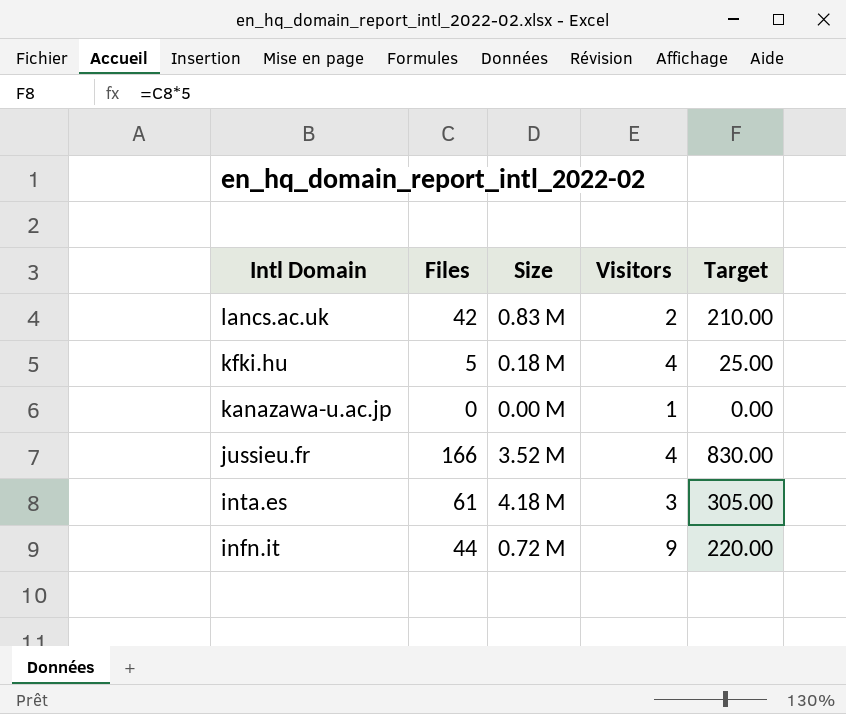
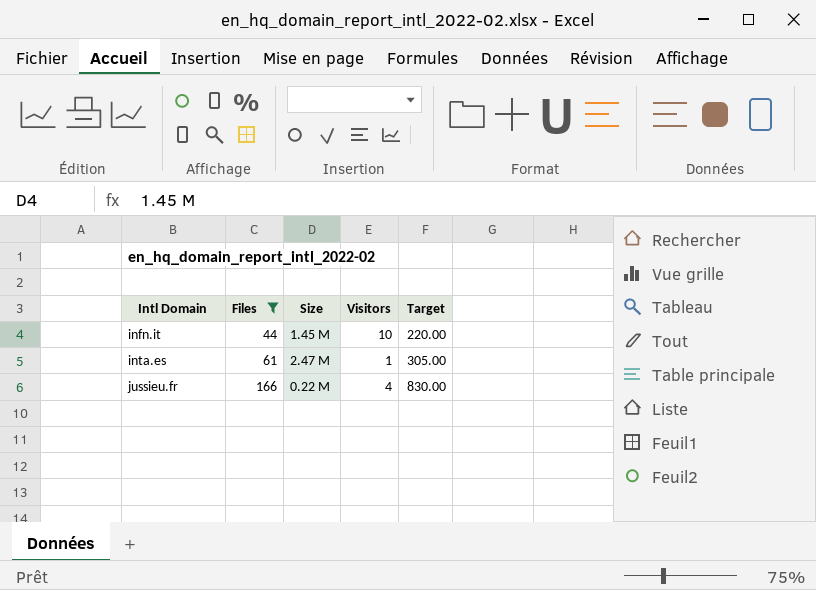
filter: none -> Files >= 44
row order: Intl Domain descending -> Intl Domain ascending
infn.it | Size: 0.72 M -> 1.45 M
infn.it | Visitors: 9 -> 10
inta.es | Size: 4.18 M -> 2.47 M
inta.es | Visitors: 3 -> 1
jussieu.fr | Size: 3.52 M -> 0.22 M

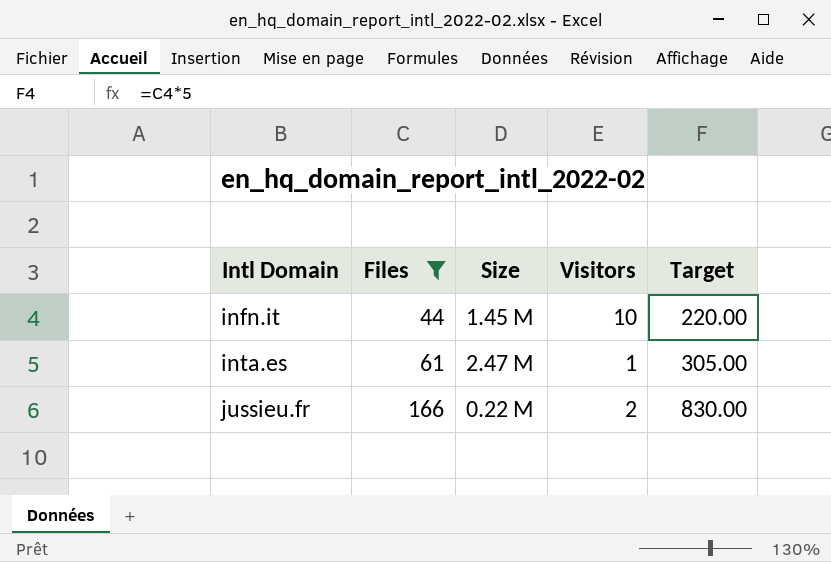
jussieu.fr | Visitors: 4 -> 2

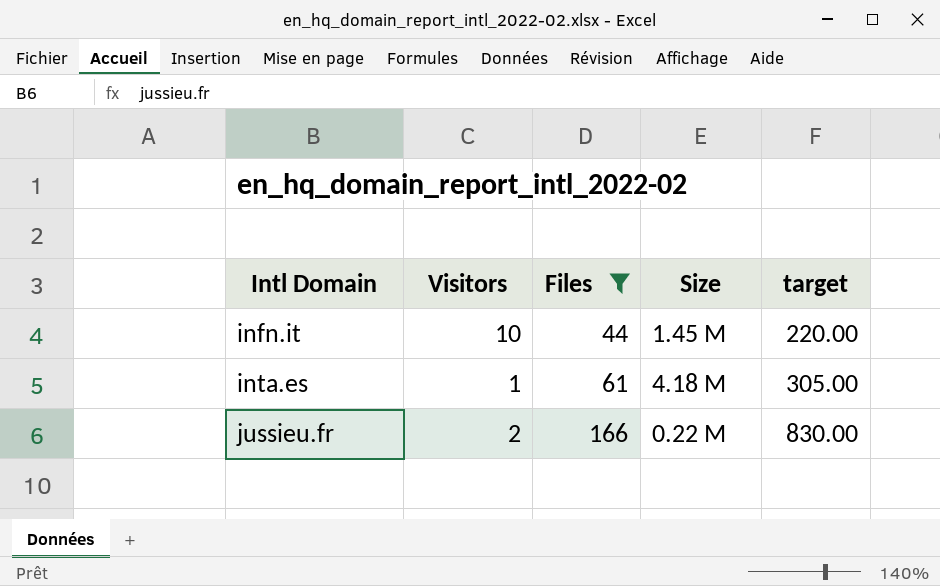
column Visitors | position: 4 -> 2
column name: Target -> target
inta.es | Size: 2.47 M -> 4.18 M

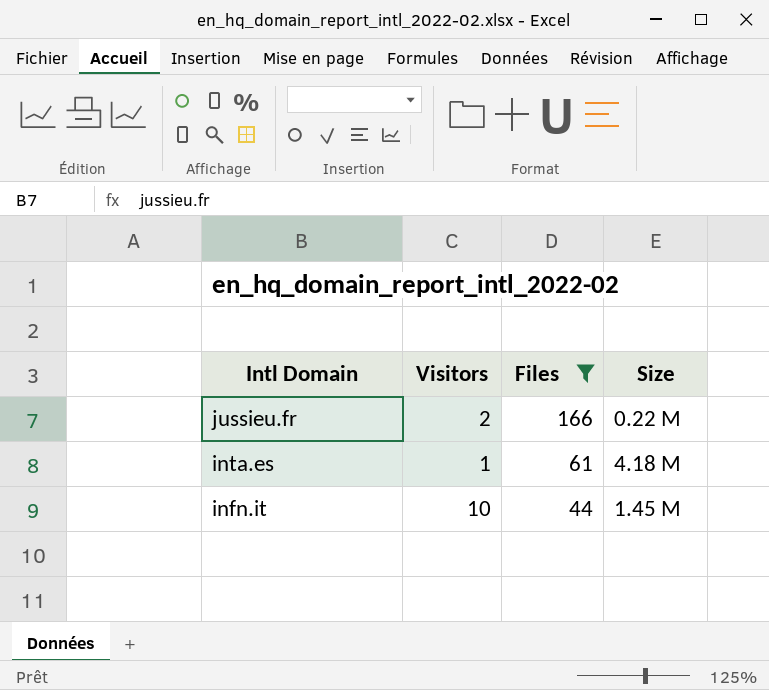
row order: Intl Domain ascending -> Intl Domain descending
column target | formula: [Files] * 5 -> none

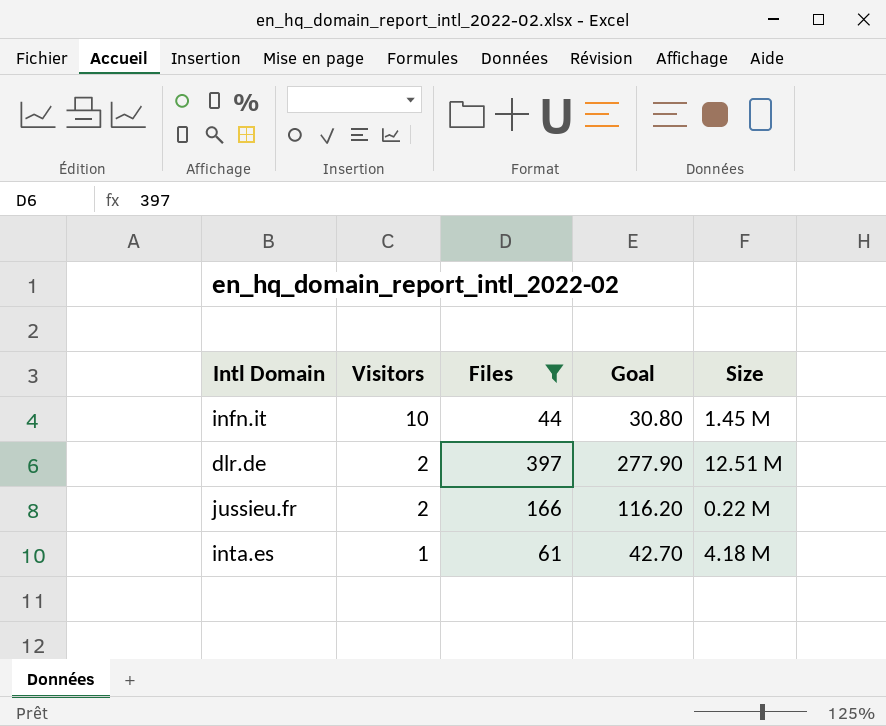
row order: Intl Domain descending -> Visitors descending
column Goal | formula: none -> [Files] * 0.7
row dlr.de: none -> 2 | 397 | 277.90 | 12.51 M

